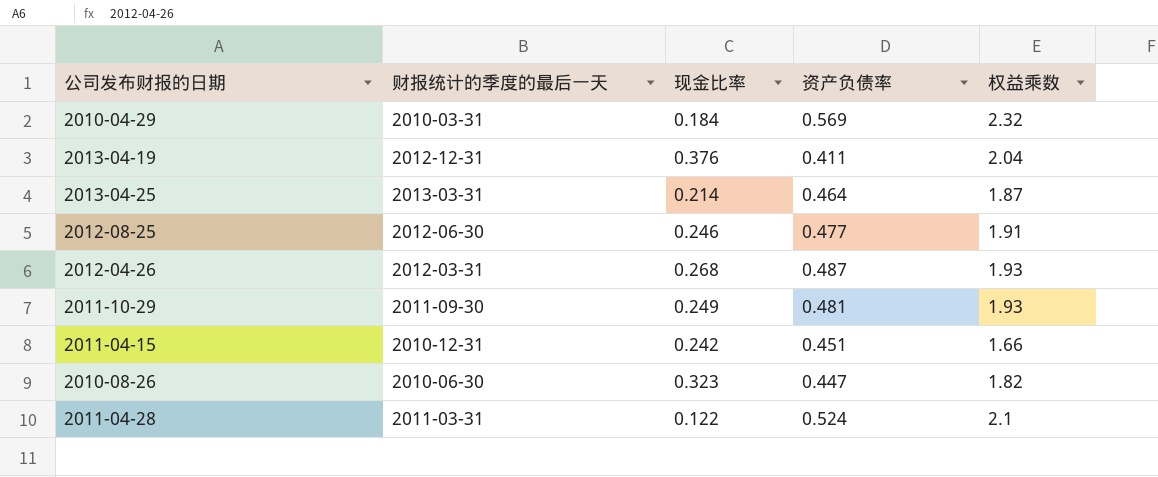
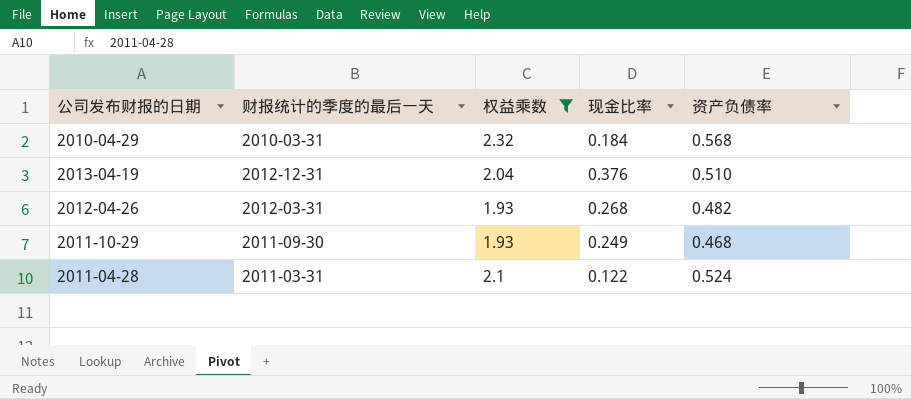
filter: none -> 权益乘数 >= 1.93
column 权益乘数 | position: 5 -> 3
2010-04-29 | 资产负债率: 0.569 -> 0.568
2013-04-19 | 资产负债率: 0.411 -> 0.510
2012-04-26 | 资产负债率: 0.487 -> 0.482
2011-10-29 | 资产负债率: 0.481 -> 0.468

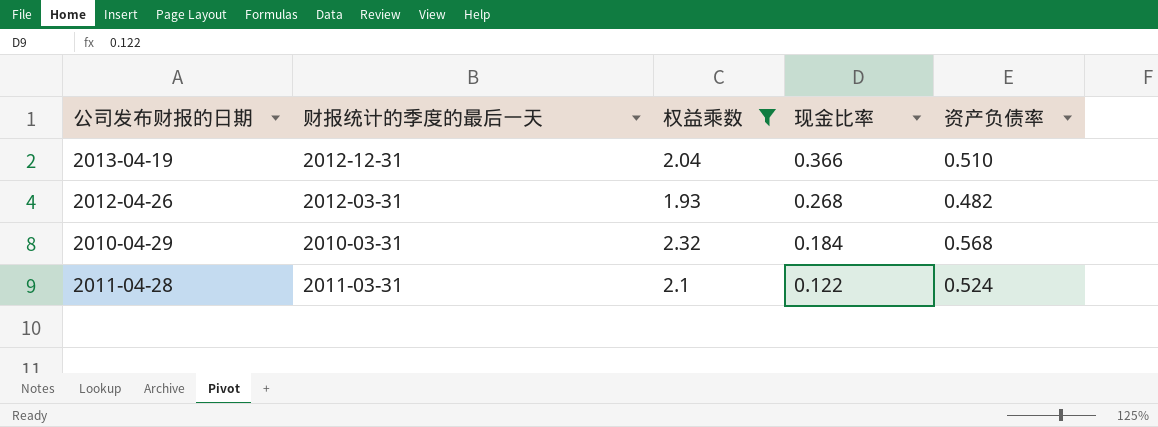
row order: none -> 现金比率 descending
row 2011-10-29: 2011-09-30 | 1.93 | 0.249 | 0.468 -> none
2013-04-19 | 现金比率: 0.376 -> 0.366

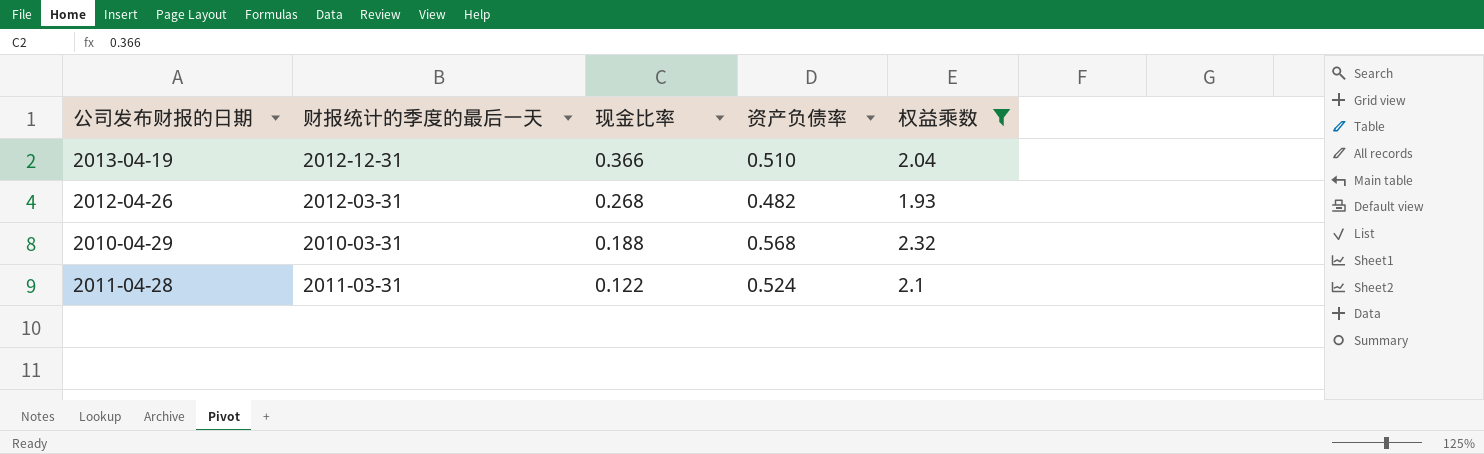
column 权益乘数 | position: 3 -> 5
2010-04-29 | 现金比率: 0.184 -> 0.188

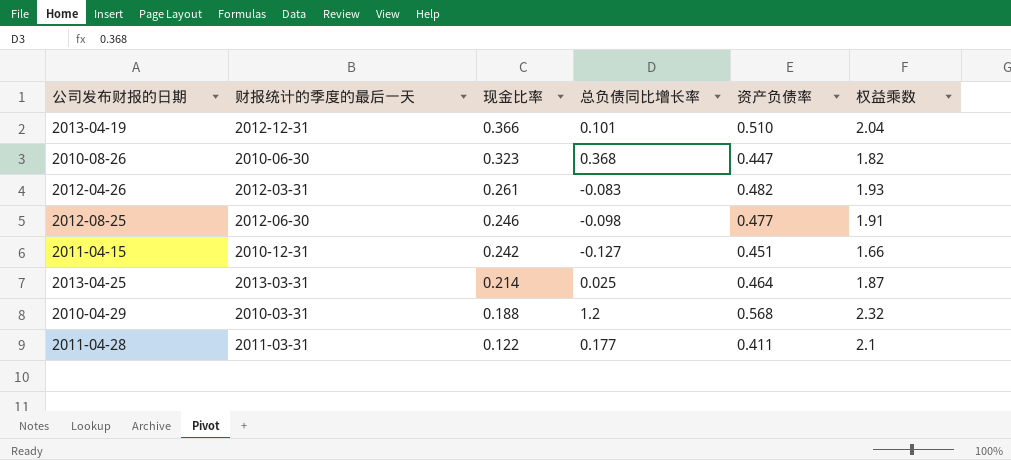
filter: 权益乘数 >= 1.93 -> none
column 总负债同比增长率 | position: none -> 4
2012-04-26 | 现金比率: 0.268 -> 0.261
2011-04-28 | 资产负债率: 0.524 -> 0.411

